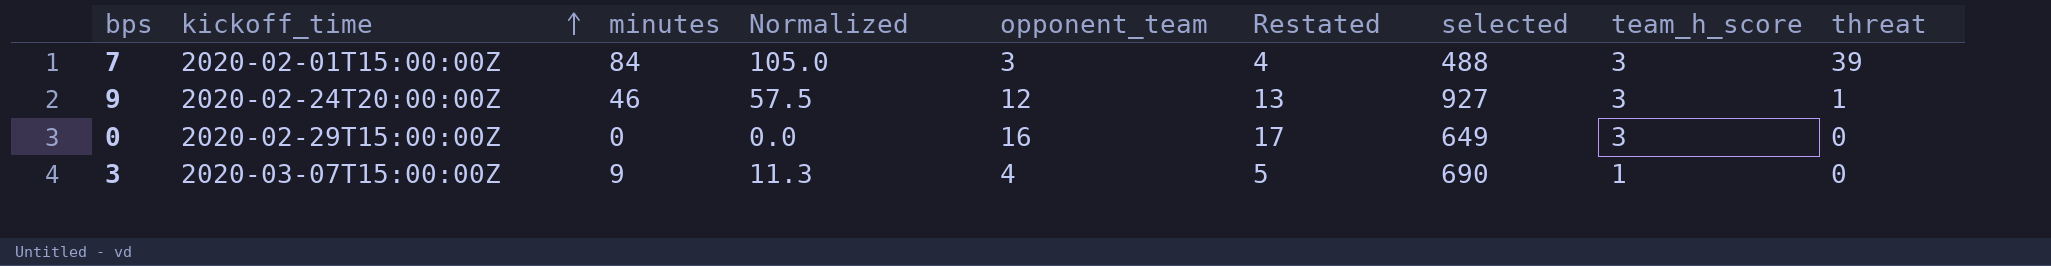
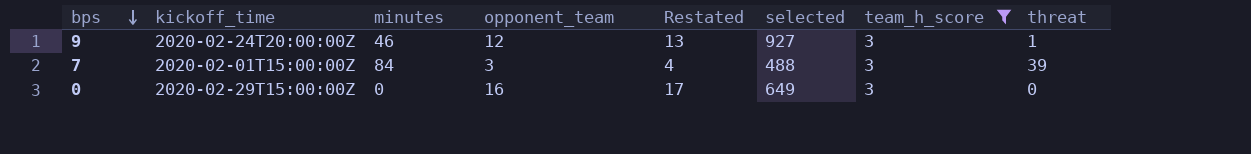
filter: none -> team_h_score = 3
row order: kickoff_time ascending -> bps descending
column Normalized | formula: [minutes] * 1.25 -> none

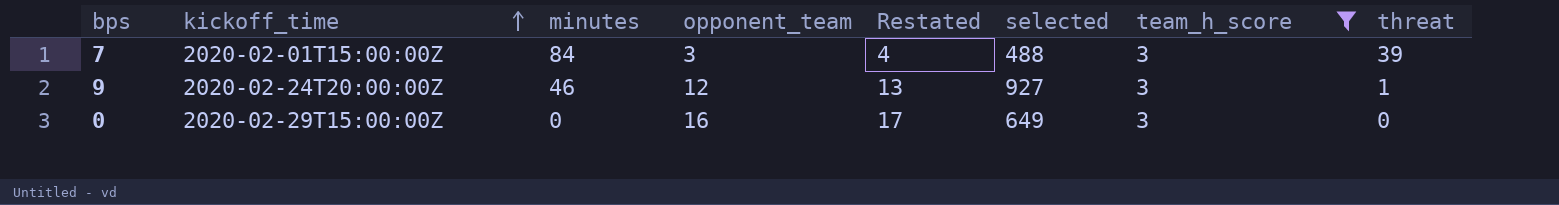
row order: bps descending -> kickoff_time ascending

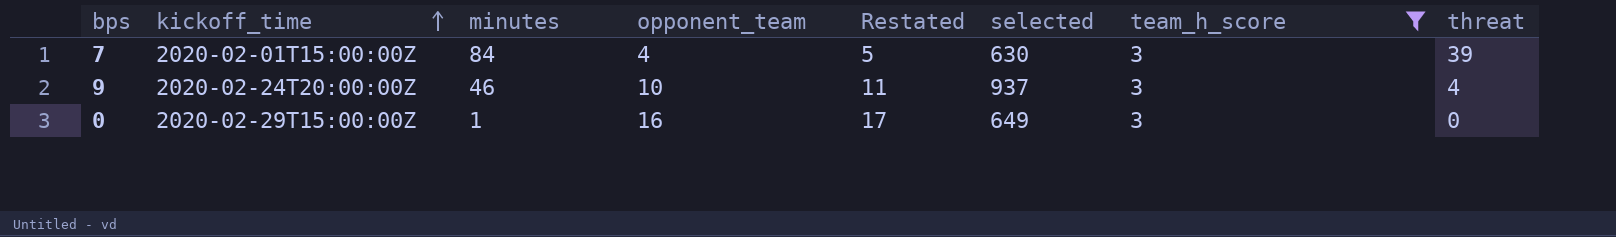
7 | opponent_team: 3 -> 4
7 | Restated: 4 -> 5
7 | selected: 488 -> 630
9 | opponent_team: 12 -> 10
9 | Restated: 13 -> 11
9 | selected: 927 -> 937
9 | threat: 1 -> 4
0 | minutes: 0 -> 1

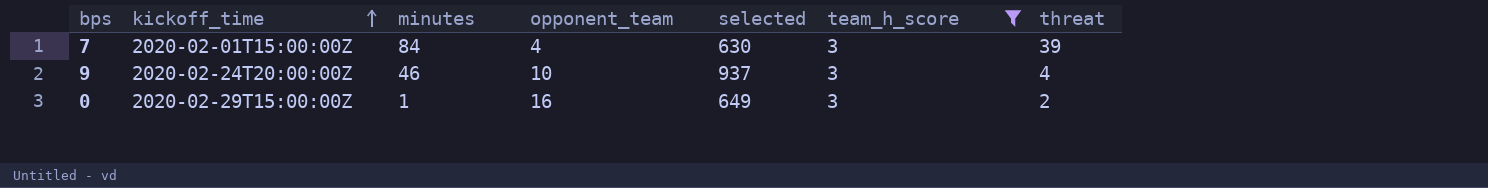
column Restated | formula: [opponent_team] + 1 -> none
0 | threat: 0 -> 2

